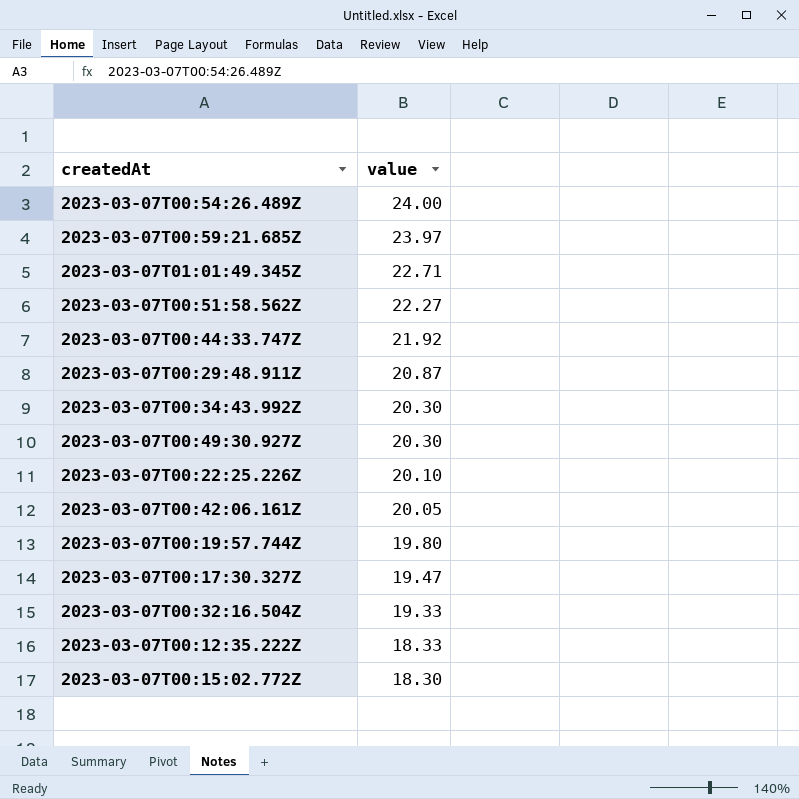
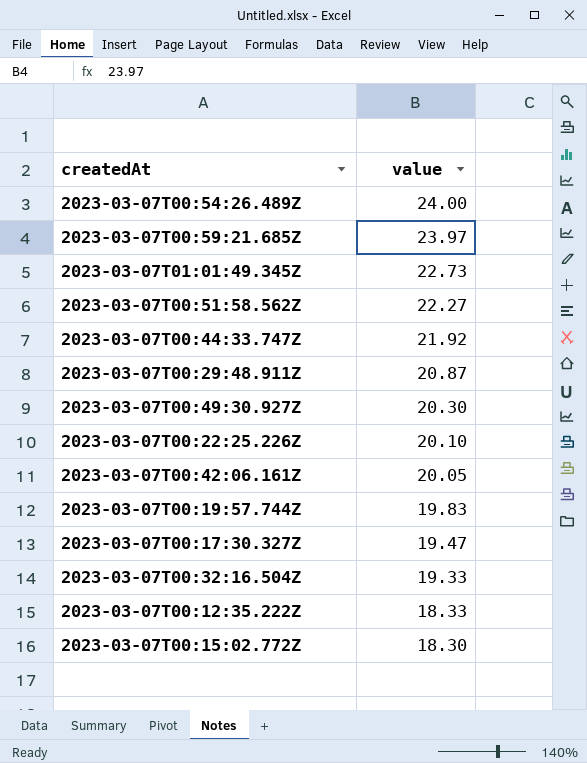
row 2023-03-07T00:34:43.992Z: 20.30 -> none
2023-03-07T01:01:49.345Z | value: 22.71 -> 22.73
2023-03-07T00:19:57.744Z | value: 19.80 -> 19.83

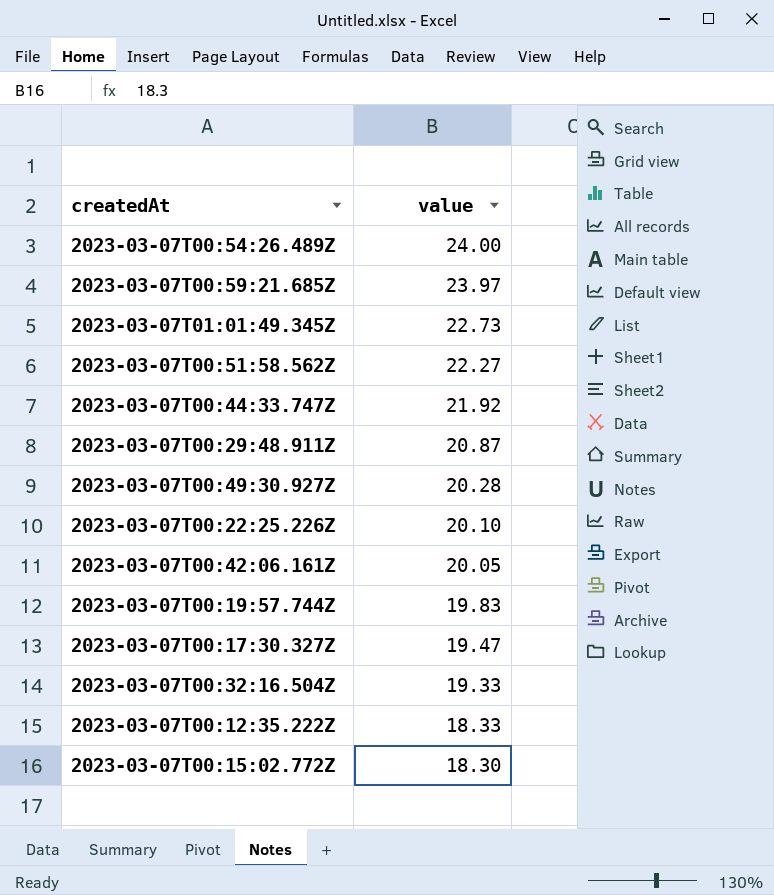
2023-03-07T00:49:30.927Z | value: 20.30 -> 20.28

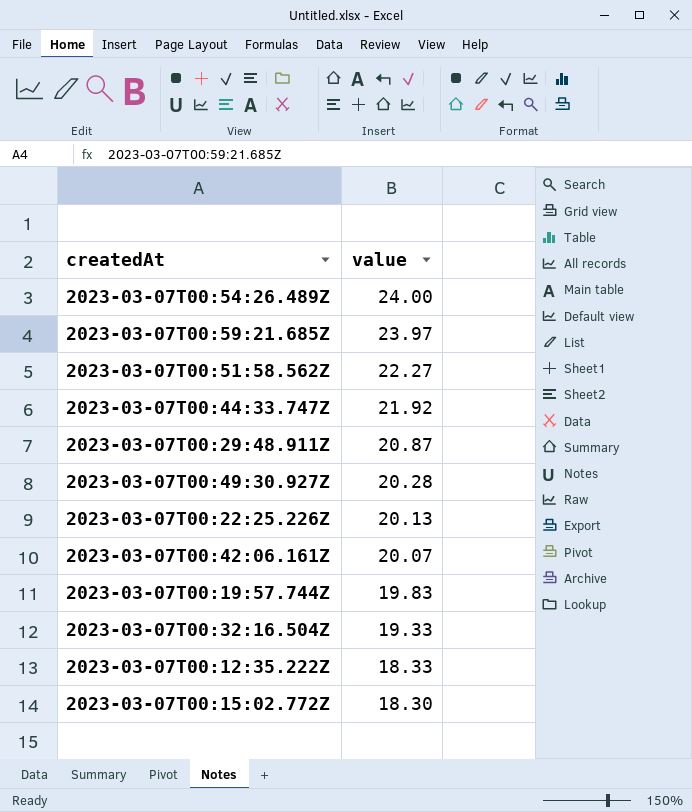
row 2023-03-07T01:01:49.345Z: 22.73 -> none
row 2023-03-07T00:17:30.327Z: 19.47 -> none
2023-03-07T00:22:25.226Z | value: 20.10 -> 20.13
2023-03-07T00:42:06.161Z | value: 20.05 -> 20.07

